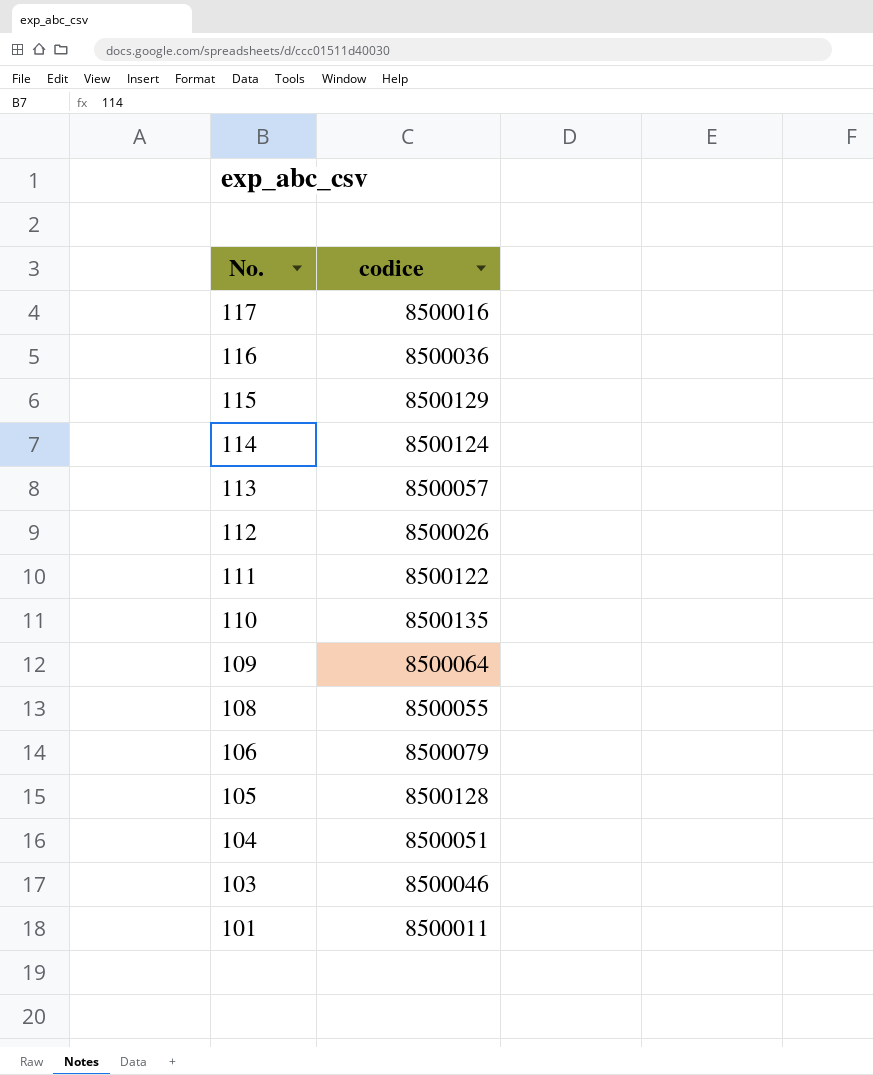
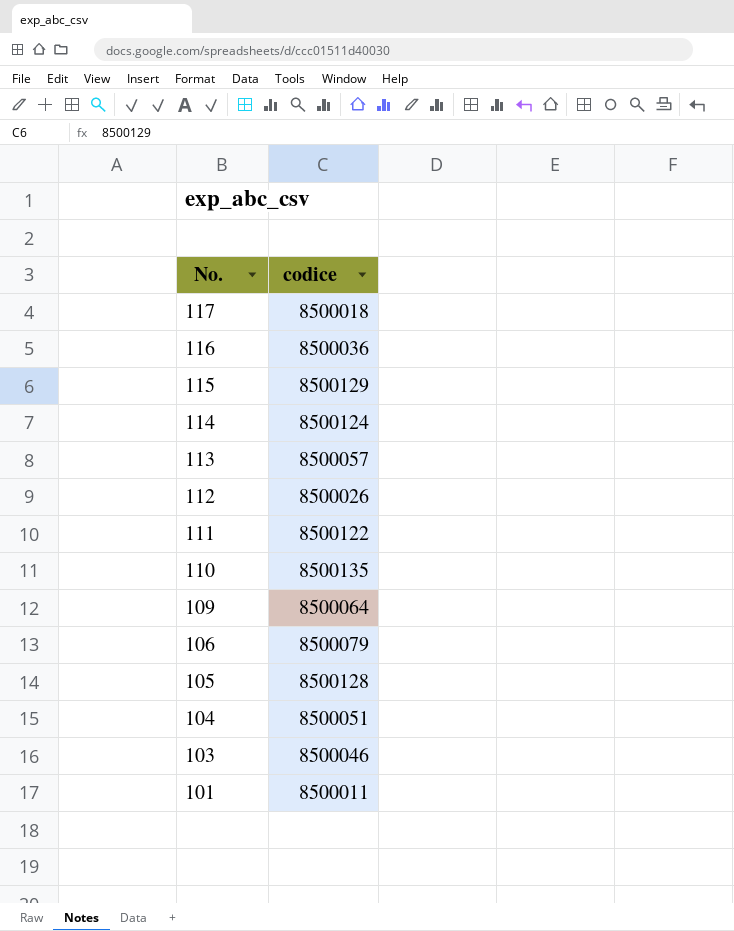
row 108: 8500055 -> none
117 | codice: 8500016 -> 8500018

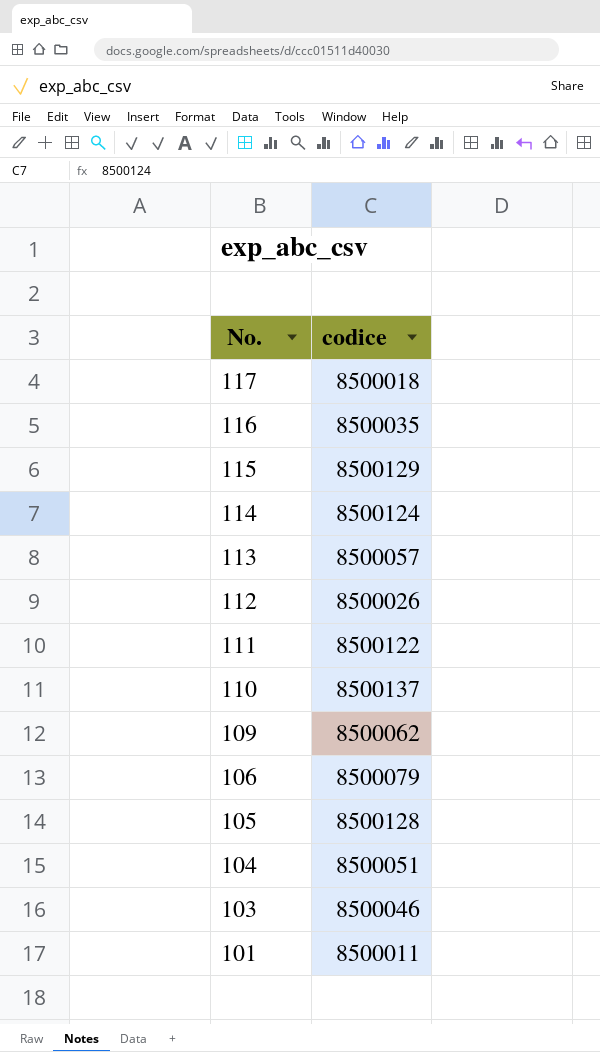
116 | codice: 8500036 -> 8500035
110 | codice: 8500135 -> 8500137
109 | codice: 8500064 -> 8500062

